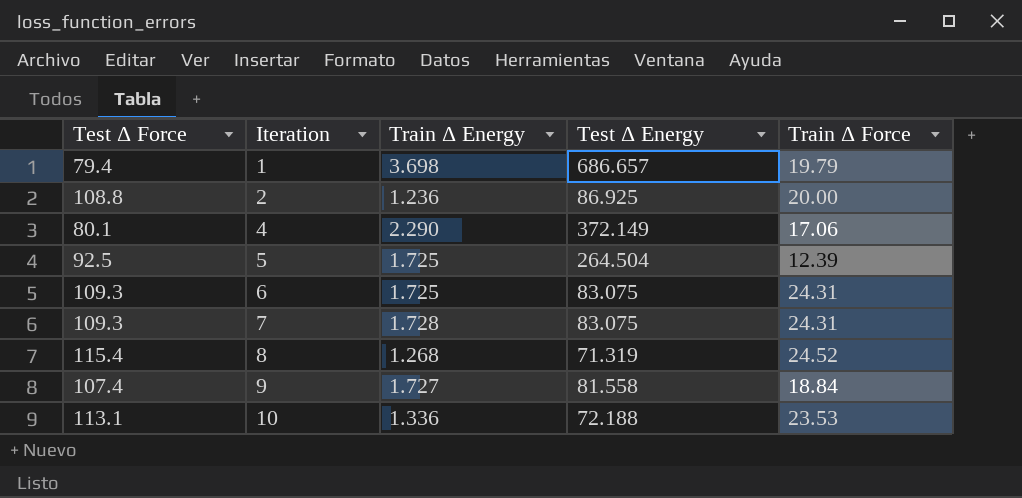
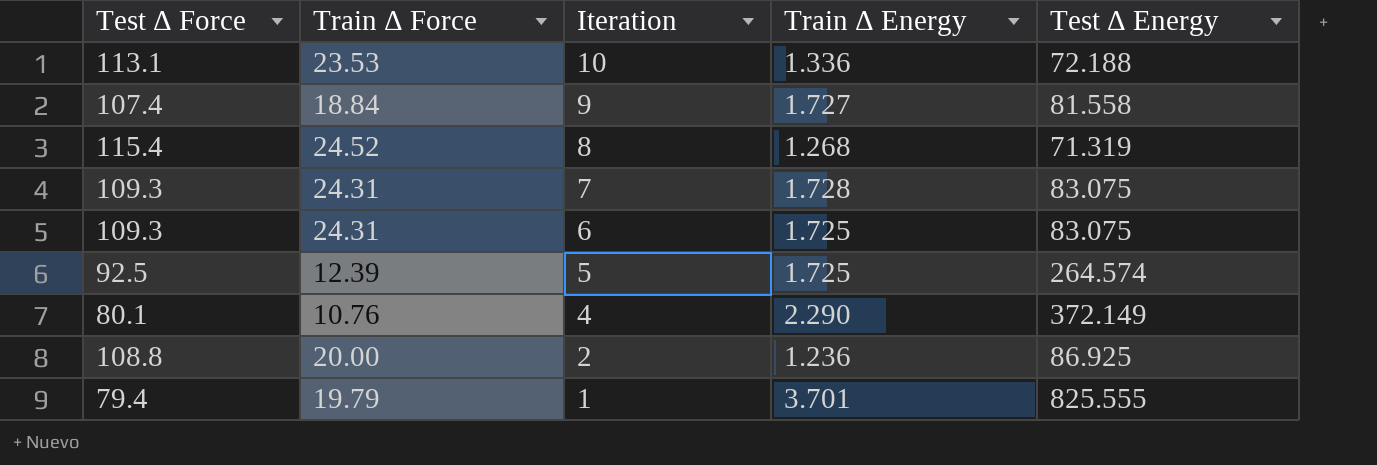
row order: Iteration ascending -> Iteration descending
column Train Δ Force | position: 5 -> 2
5 | Test Δ Energy: 264.504 -> 264.574
4 | Train Δ Force: 17.06 -> 10.76
1 | Train Δ Energy: 3.698 -> 3.701
1 | Test Δ Energy: 686.657 -> 825.555

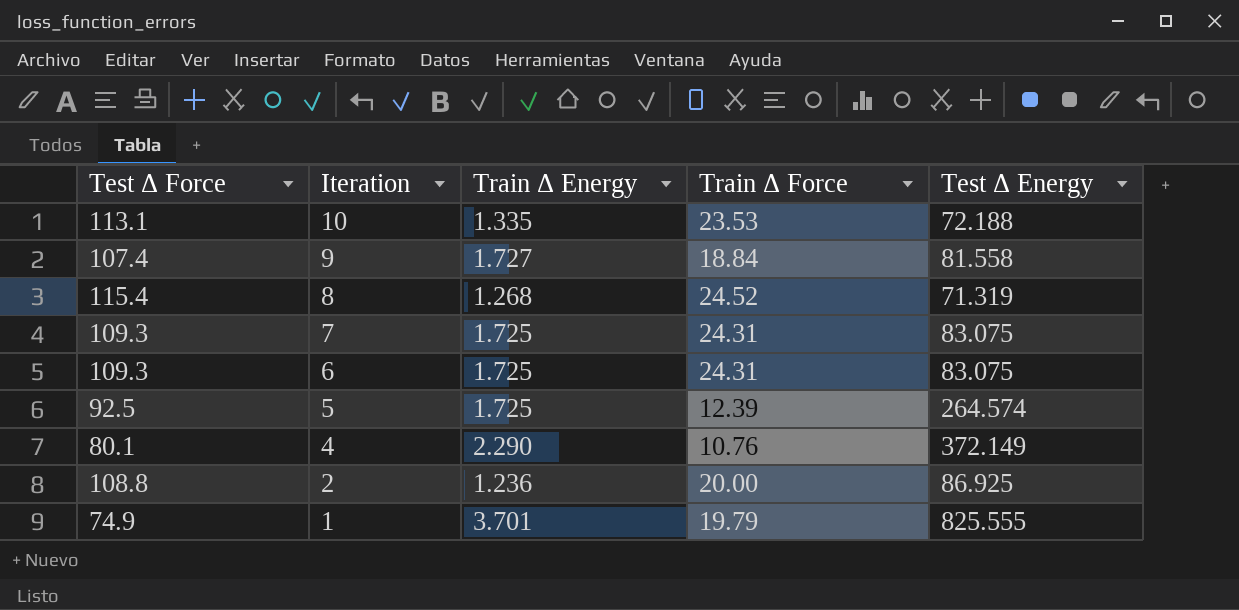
column Train Δ Force | position: 2 -> 4
10 | Train Δ Energy: 1.336 -> 1.335
7 | Train Δ Energy: 1.728 -> 1.725
1 | Test Δ Force: 79.4 -> 74.9

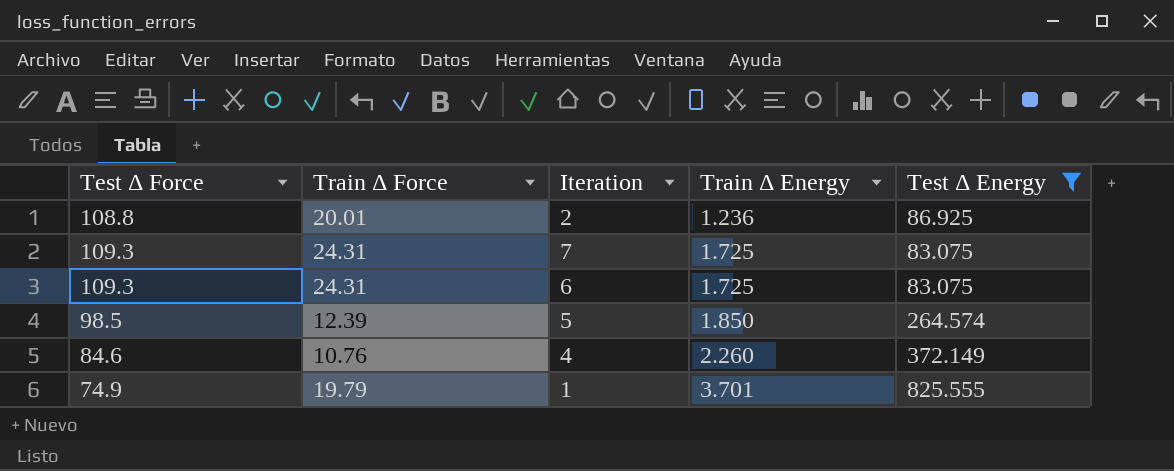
filter: none -> Test Δ Energy >= 83.075
row order: Iteration descending -> Train Δ Energy ascending
column Train Δ Force | position: 4 -> 2
2 | Train Δ Force: 20.00 -> 20.01
5 | Test Δ Force: 92.5 -> 98.5
5 | Train Δ Energy: 1.725 -> 1.850
4 | Test Δ Force: 80.1 -> 84.6
4 | Train Δ Energy: 2.290 -> 2.260

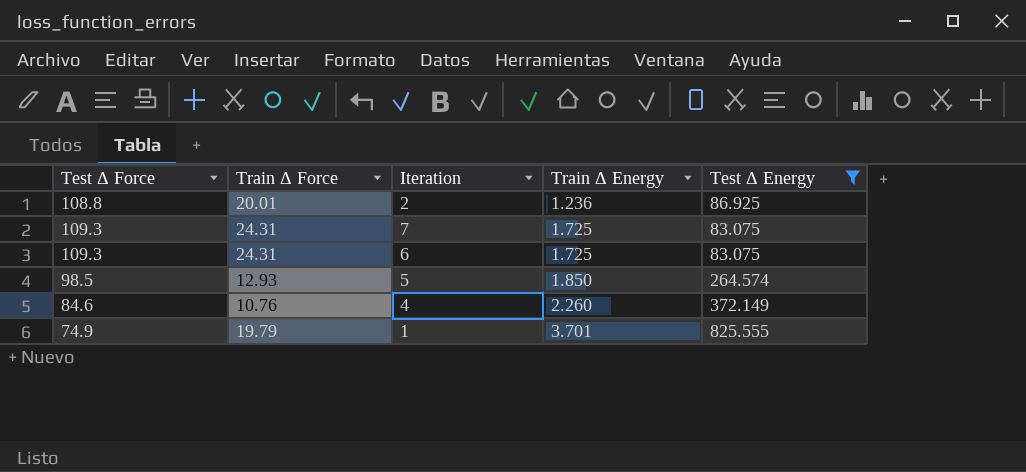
5 | Train Δ Force: 12.39 -> 12.93

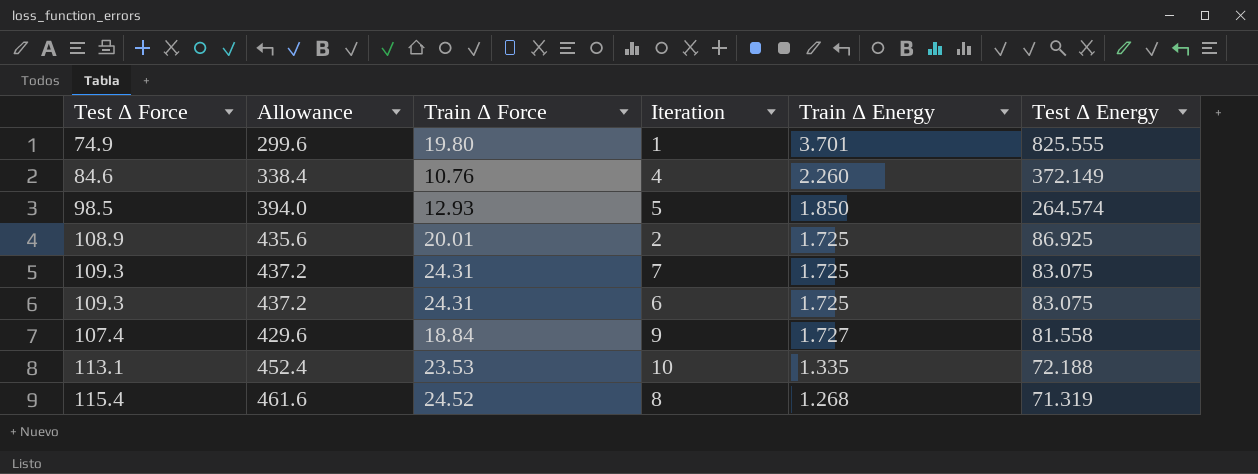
filter: Test Δ Energy >= 83.075 -> none
row order: Train Δ Energy ascending -> Test Δ Energy descending
column Allowance | formula: none -> [Test Δ Force] * 4
1 | Train Δ Force: 19.79 -> 19.80
2 | Test Δ Force: 108.8 -> 108.9
2 | Train Δ Energy: 1.236 -> 1.725

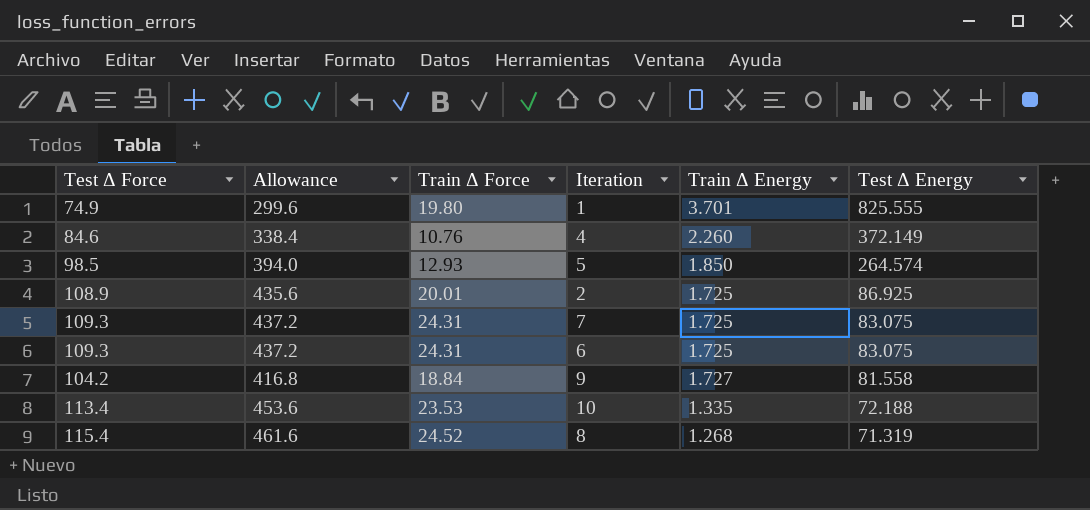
9 | Test Δ Force: 107.4 -> 104.2
9 | Allowance: 429.6 -> 416.8
10 | Test Δ Force: 113.1 -> 113.4
10 | Allowance: 452.4 -> 453.6

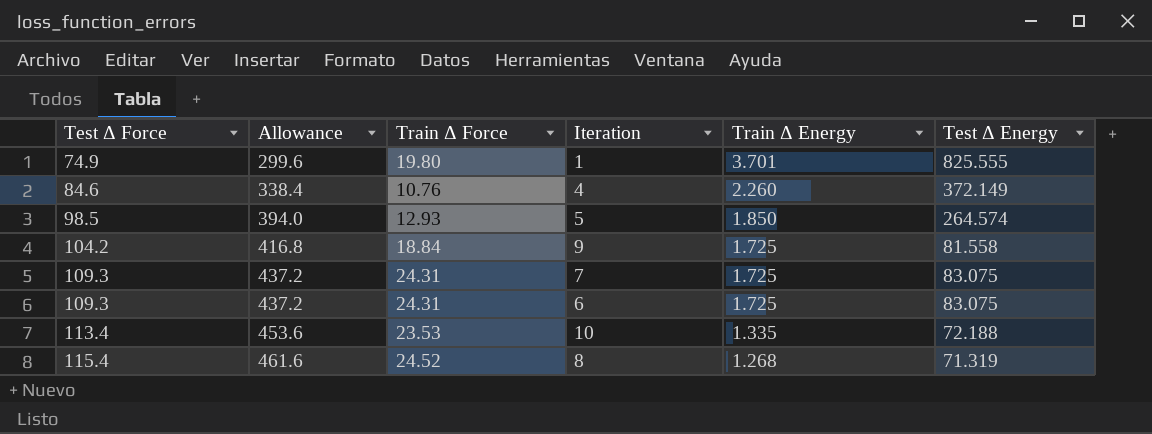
row order: Test Δ Energy descending -> Test Δ Force ascending
row 2: 108.9 | 435.6 | 20.01 | 1.725 | 86.925 -> none
9 | Train Δ Energy: 1.727 -> 1.725

